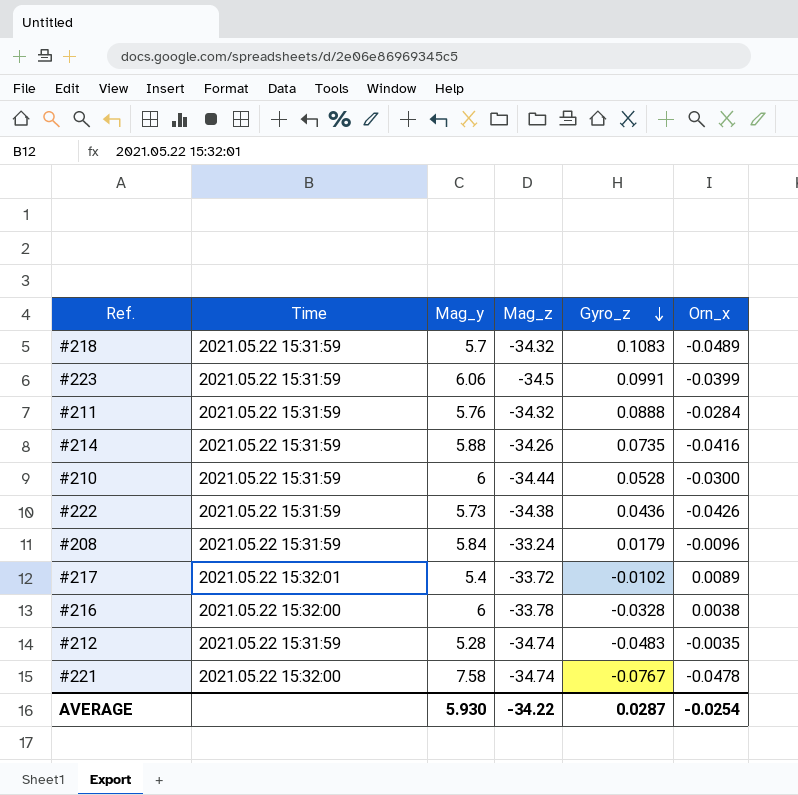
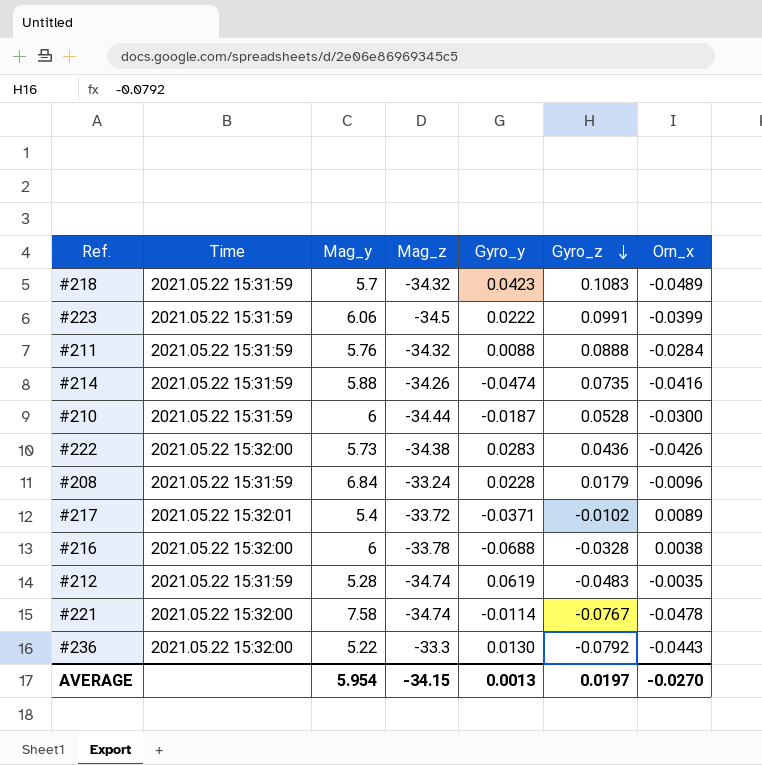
column Gyro_y | position: none -> 5
#222 | Time: 2021.05.22 15:31:59 -> 2021.05.22 15:32:00
#208 | Mag_y: 5.84 -> 6.84
row #236: none -> 2021.05.22 15:32:00 | 5.22 | -33.3 | 0.0130 | -0.0792 | -0.0443
AVERAGE | Mag_y: 5.930 -> 5.954
AVERAGE | Mag_z: -34.22 -> -34.15
AVERAGE | Gyro_z: 0.0287 -> 0.0197
AVERAGE | Orn_x: -0.0254 -> -0.0270

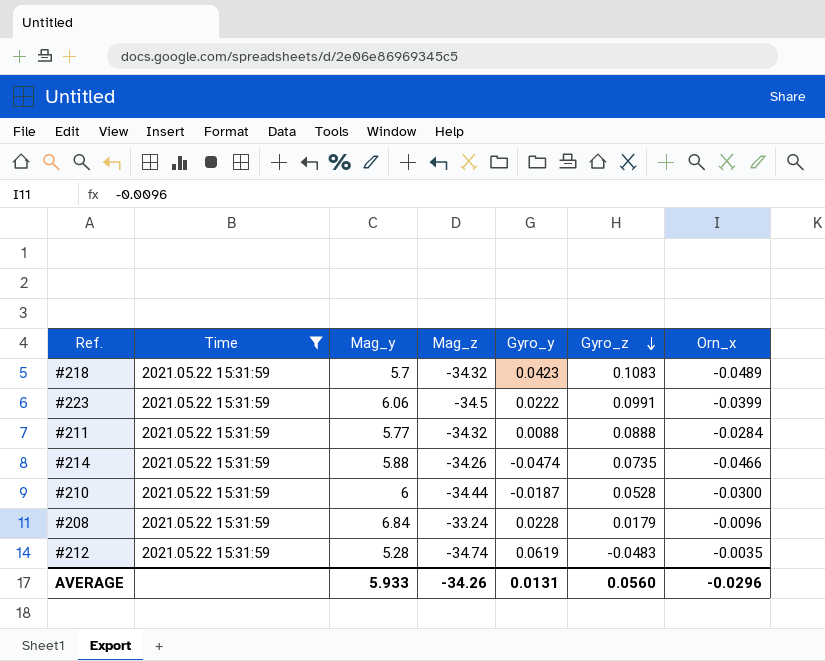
filter: none -> Time = 2021.05.22 15:31:59
#211 | Mag_y: 5.76 -> 5.77
#214 | Orn_x: -0.0416 -> -0.0466
AVERAGE | Mag_y: 5.954 -> 5.933
AVERAGE | Mag_z: -34.15 -> -34.26
AVERAGE | Gyro_y: 0.0013 -> 0.0131
AVERAGE | Gyro_z: 0.0197 -> 0.0560
AVERAGE | Orn_x: -0.0270 -> -0.0296

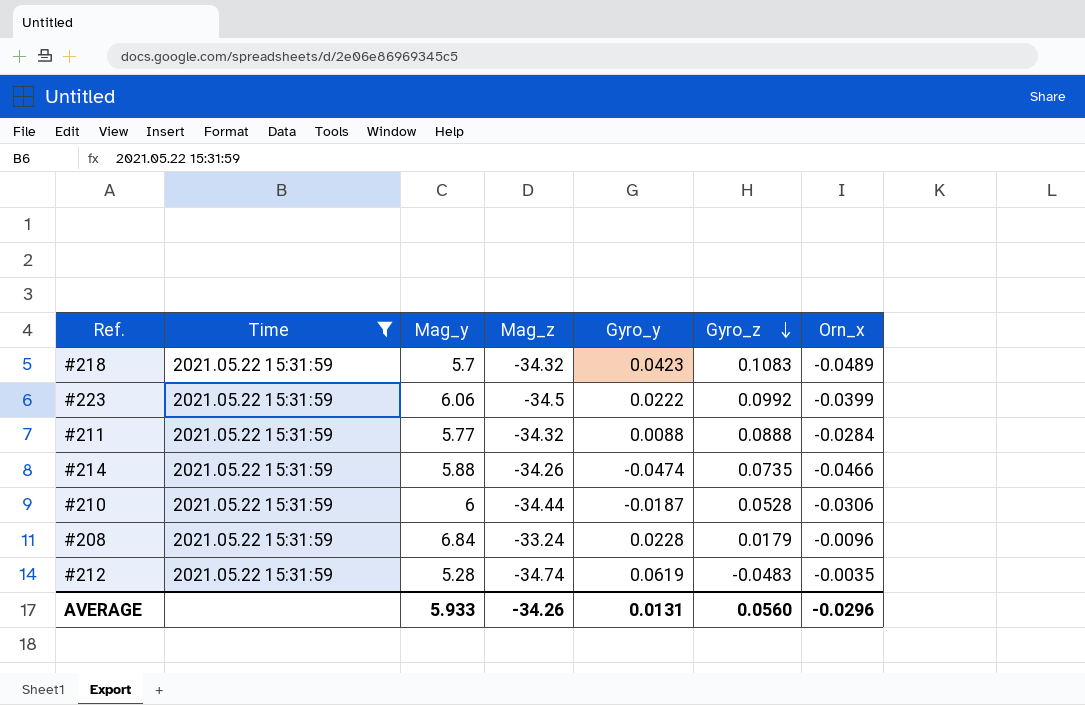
#223 | Gyro_z: 0.0991 -> 0.0992
#210 | Orn_x: -0.0300 -> -0.0306

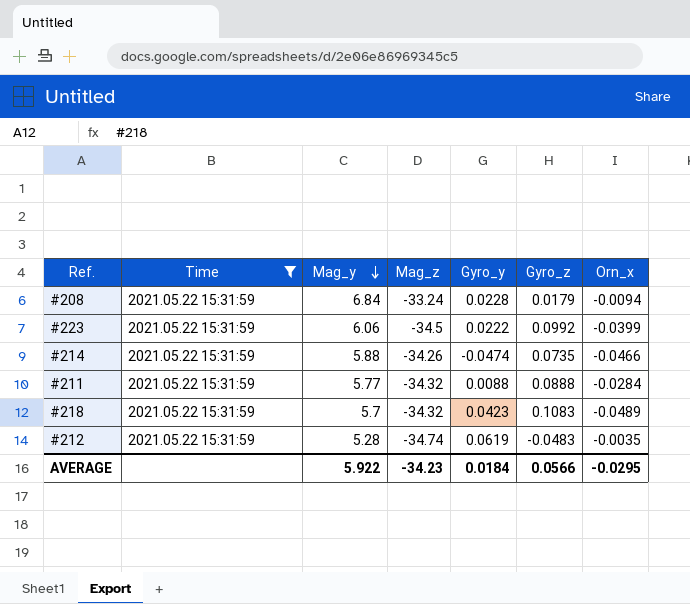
row order: Gyro_z descending -> Mag_y descending
row #210: 2021.05.22 15:31:59 | 6 | -34.44 | -0.0187 | 0.0528 | -0.0306 -> none
#208 | Orn_x: -0.0096 -> -0.0094
AVERAGE | Mag_y: 5.933 -> 5.922
AVERAGE | Mag_z: -34.26 -> -34.23
AVERAGE | Gyro_y: 0.0131 -> 0.0184
AVERAGE | Gyro_z: 0.0560 -> 0.0566
AVERAGE | Orn_x: -0.0296 -> -0.0295

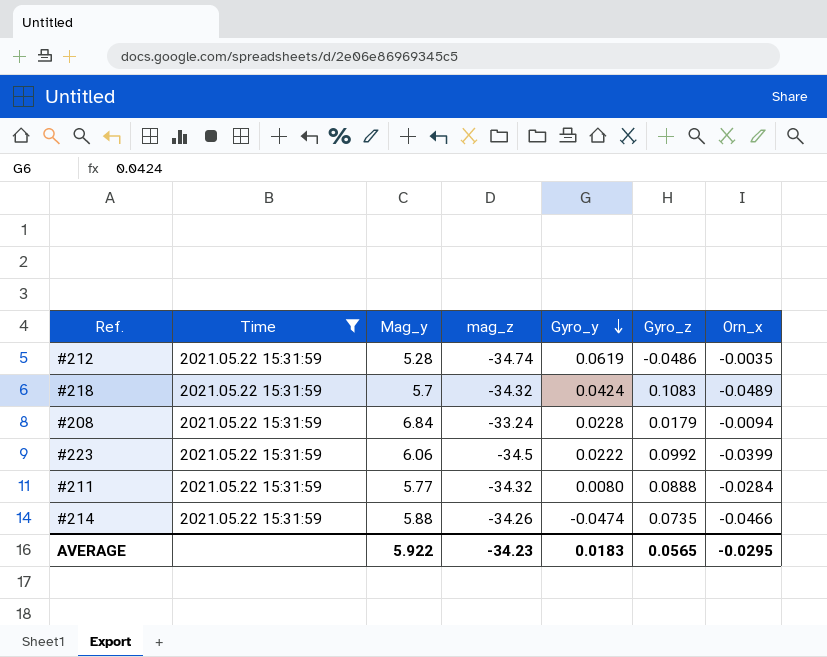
row order: Mag_y descending -> Gyro_y descending
column name: Mag_z -> mag_z
#212 | Gyro_z: -0.0483 -> -0.0486
#218 | Gyro_y: 0.0423 -> 0.0424
#211 | Gyro_y: 0.0088 -> 0.0080
AVERAGE | Gyro_y: 0.0184 -> 0.0183
AVERAGE | Gyro_z: 0.0566 -> 0.0565

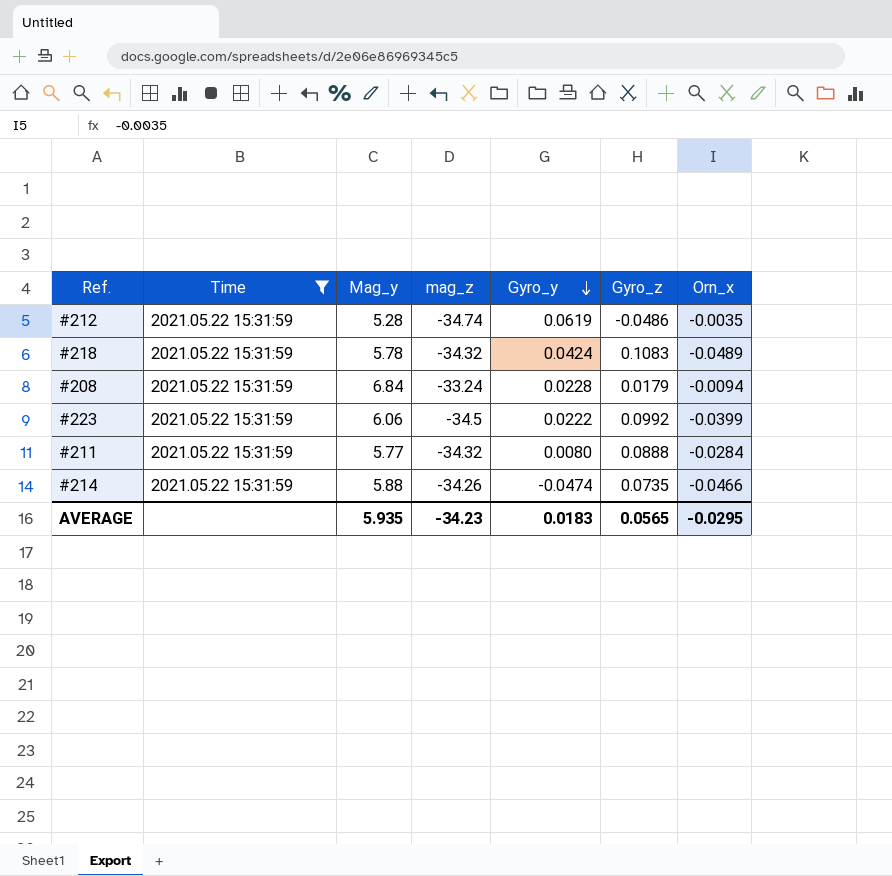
#218 | Mag_y: 5.7 -> 5.78
AVERAGE | Mag_y: 5.922 -> 5.935

